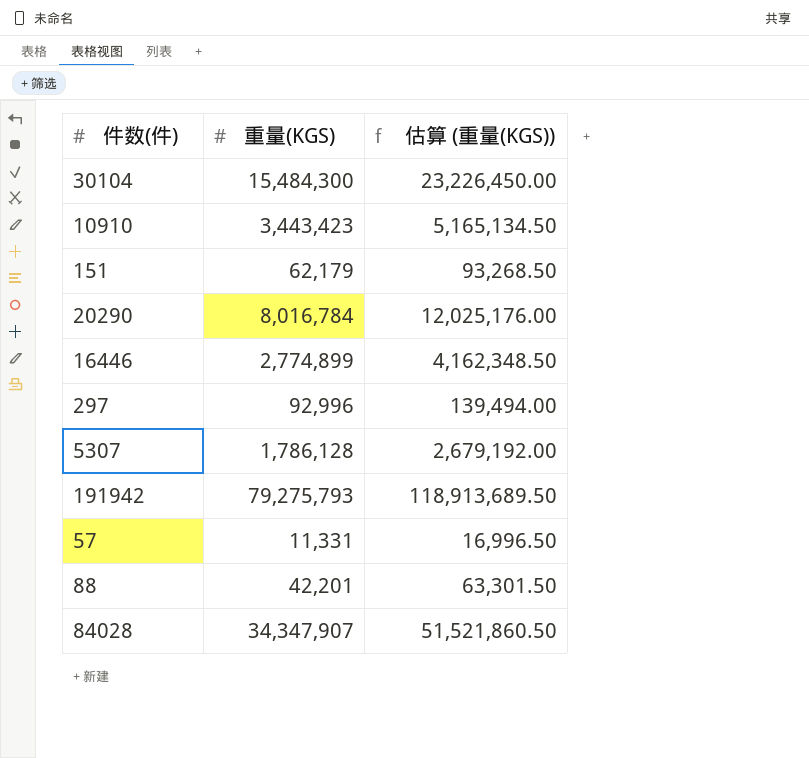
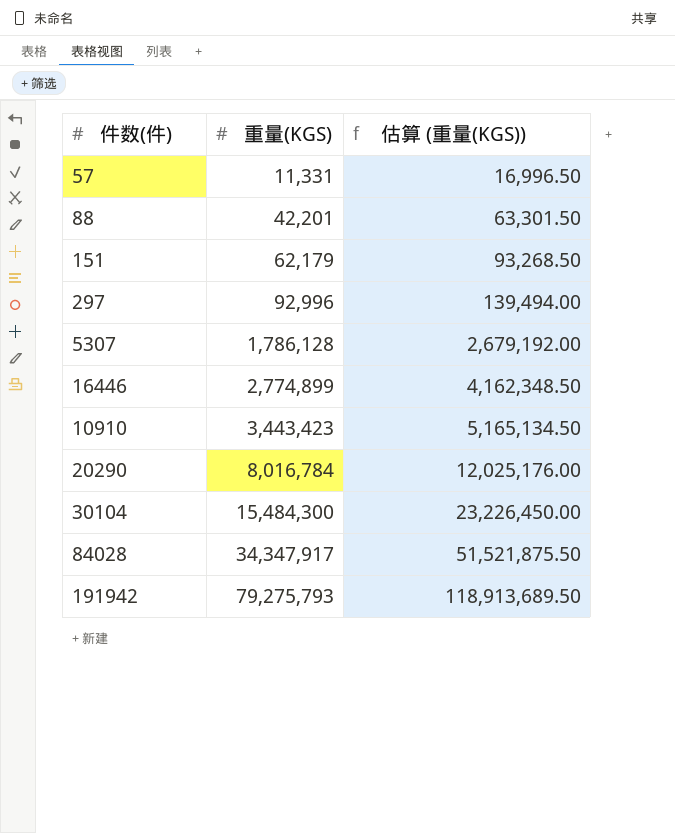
row order: none -> 重量(KGS) ascending
84028 | 重量(KGS): 34,347,907 -> 34,347,917
84028 | 估算 (重量(KGS)): 51,521,860.50 -> 51,521,875.50

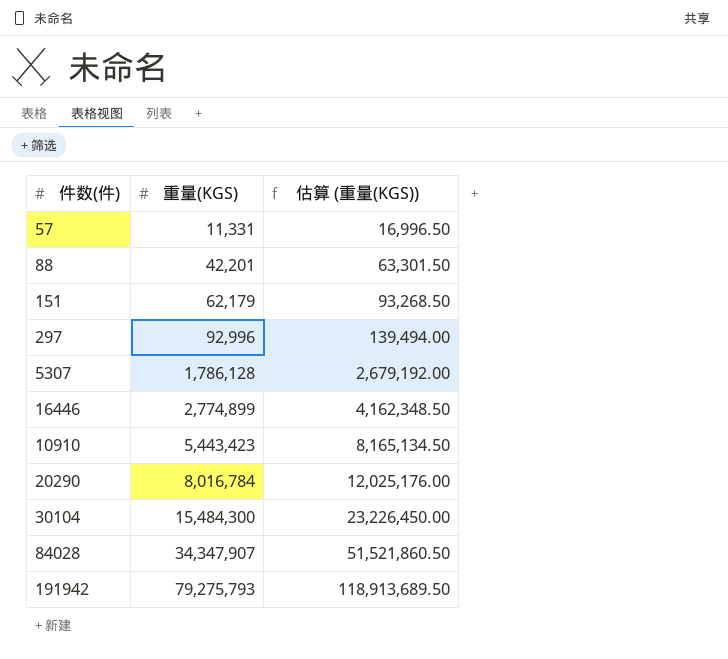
10910 | 重量(KGS): 3,443,423 -> 5,443,423
10910 | 估算 (重量(KGS)): 5,165,134.50 -> 8,165,134.50
84028 | 重量(KGS): 34,347,917 -> 34,347,907
84028 | 估算 (重量(KGS)): 51,521,875.50 -> 51,521,860.50

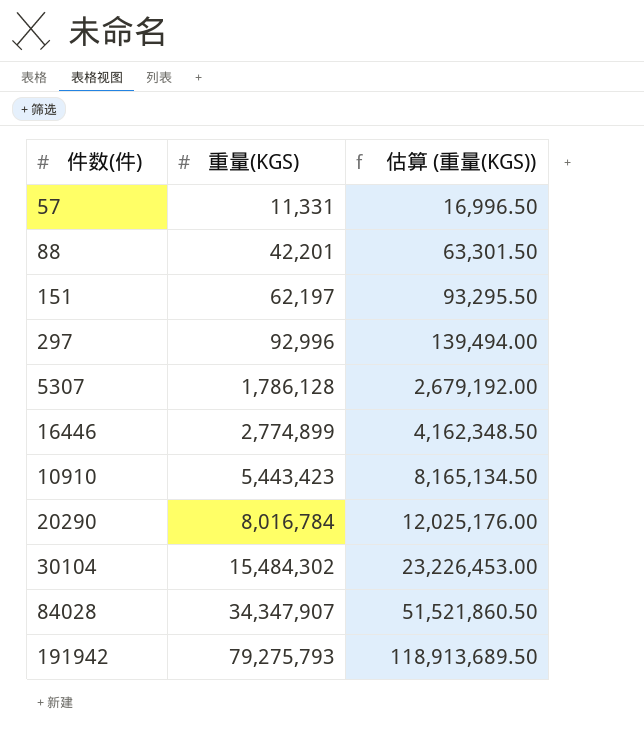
151 | 重量(KGS): 62,179 -> 62,197
151 | 估算 (重量(KGS)): 93,268.50 -> 93,295.50
30104 | 重量(KGS): 15,484,300 -> 15,484,302
30104 | 估算 (重量(KGS)): 23,226,450.00 -> 23,226,453.00

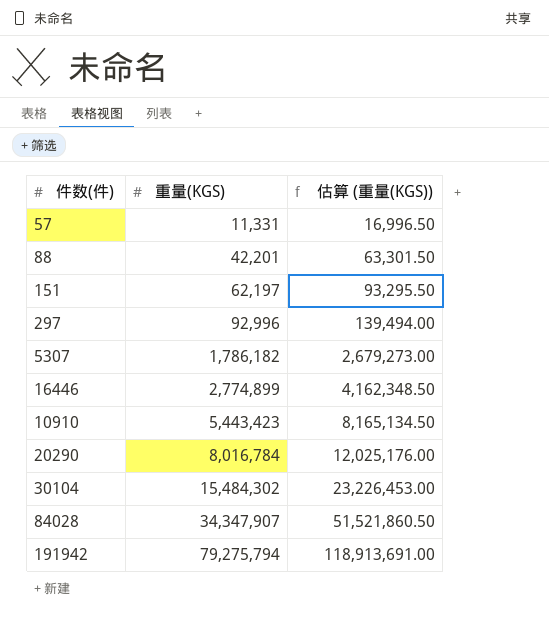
5307 | 重量(KGS): 1,786,128 -> 1,786,182
5307 | 估算 (重量(KGS)): 2,679,192.00 -> 2,679,273.00
191942 | 重量(KGS): 79,275,793 -> 79,275,794
191942 | 估算 (重量(KGS)): 118,913,689.50 -> 118,913,691.00

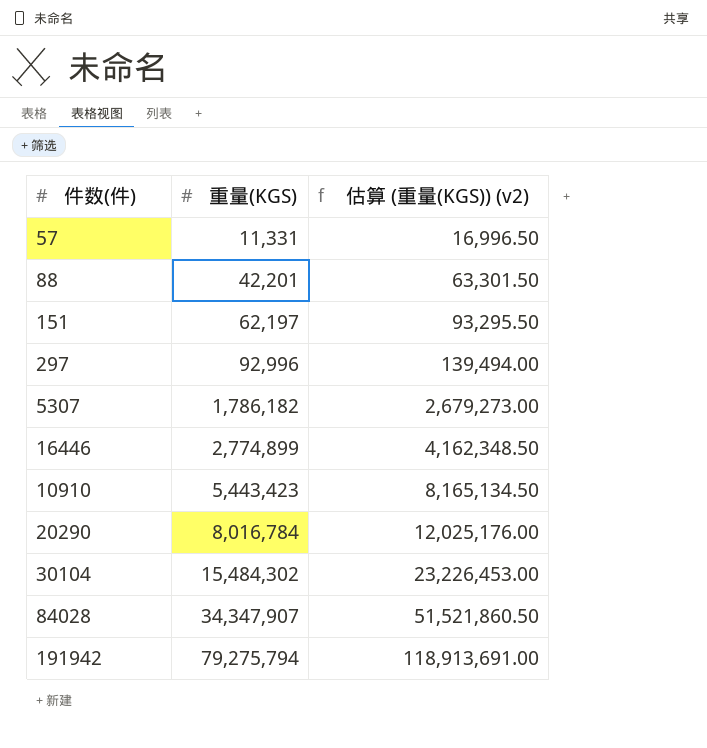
column name: 估算 (重量(KGS)) -> 估算 (重量(KGS)) (v2)

